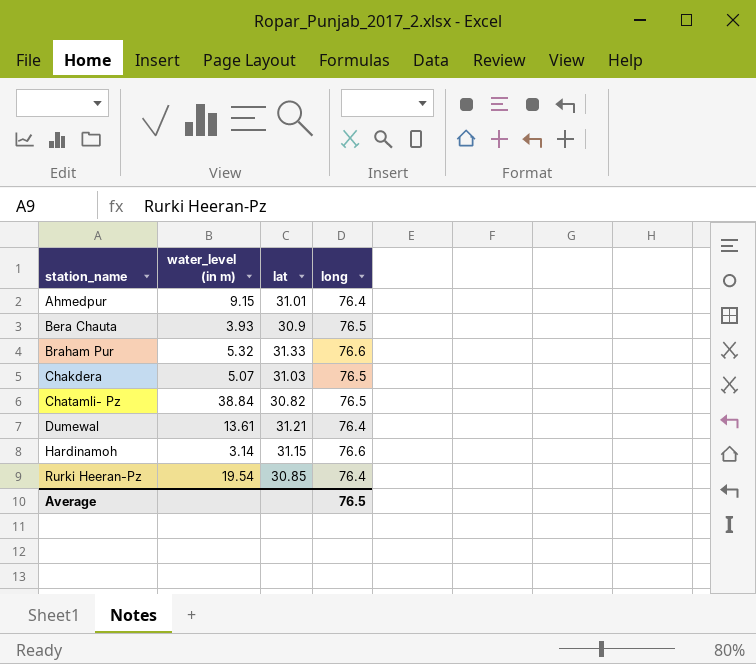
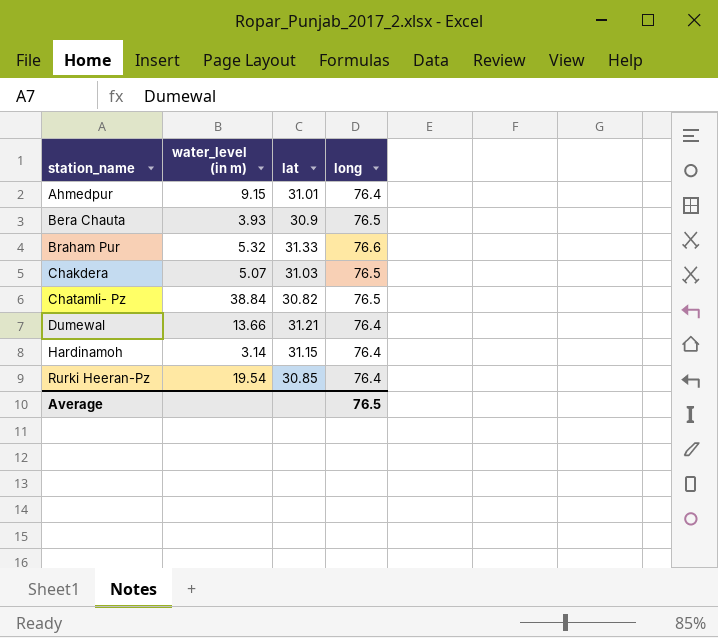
Dumewal | water_level (in m): 13.61 -> 13.66
Hardinamoh | long: 76.6 -> 76.4

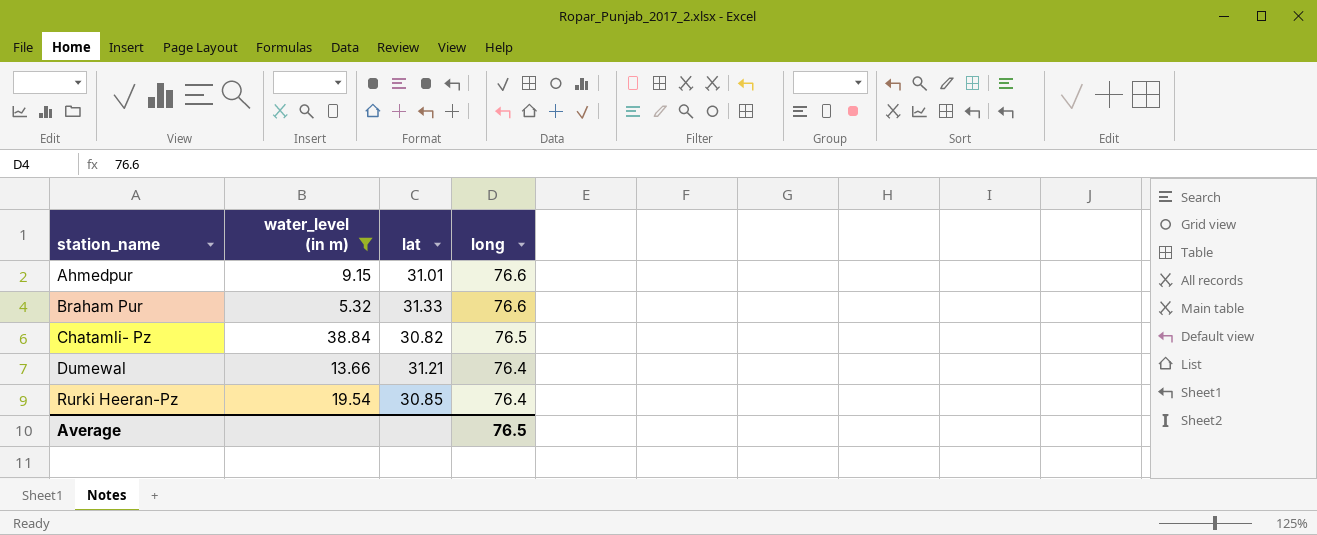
filter: none -> water_level (in m) >= 5.32
Ahmedpur | long: 76.4 -> 76.6

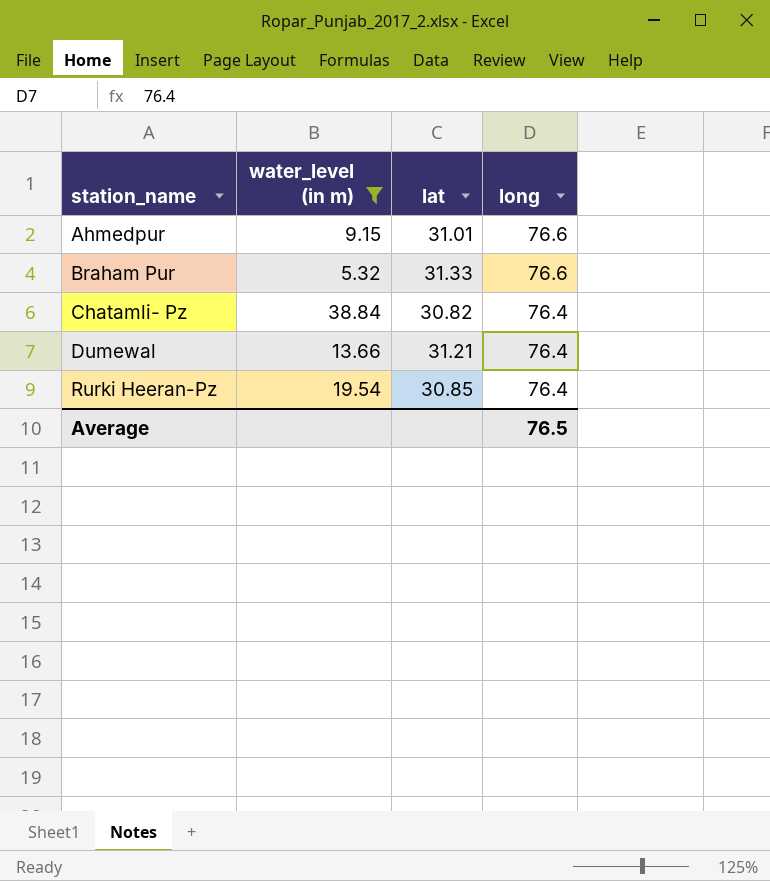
Chatamli- Pz | long: 76.5 -> 76.4

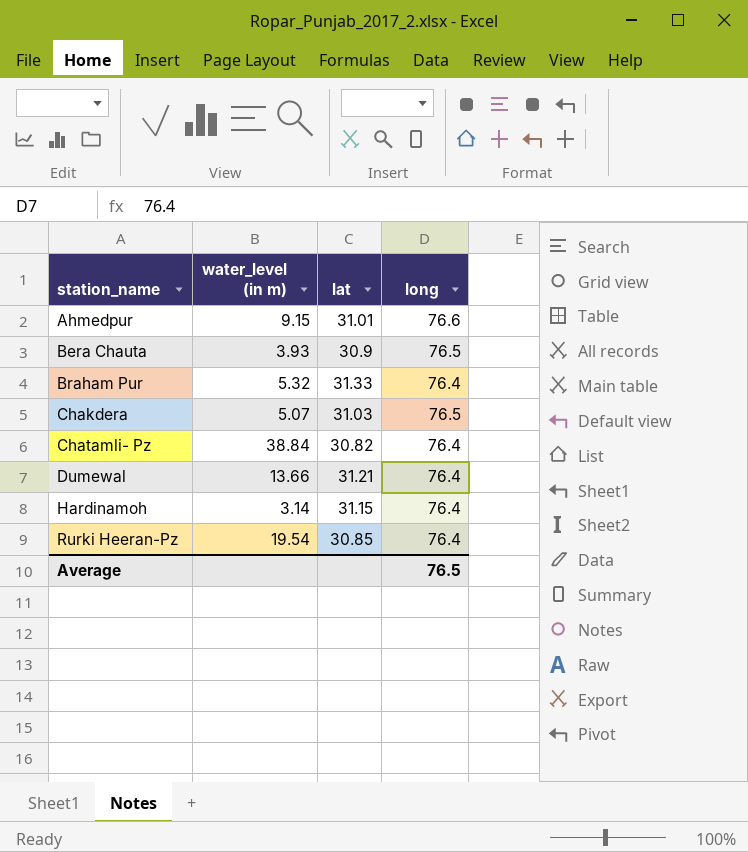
filter: water_level (in m) >= 5.32 -> none
Braham Pur | long: 76.6 -> 76.4

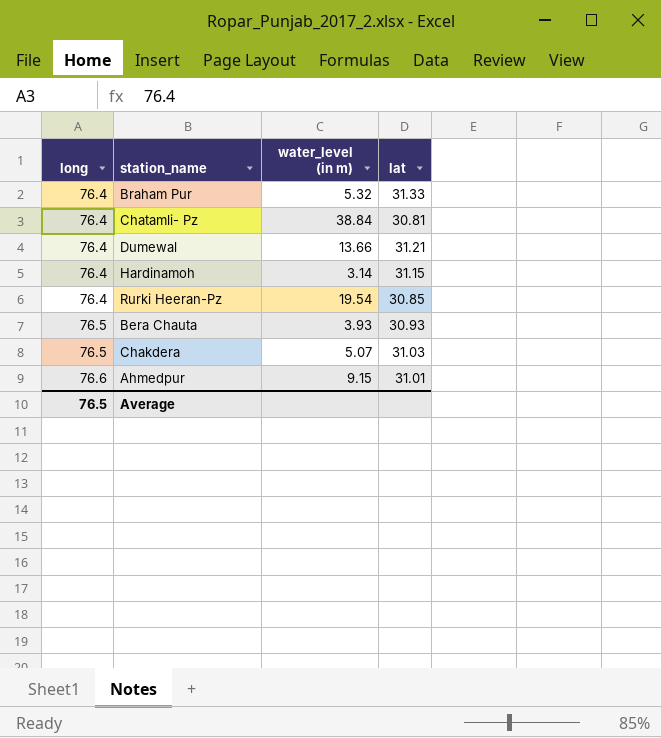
row order: station_name ascending -> long ascending
column long | position: 4 -> 1
Chatamli- Pz | lat: 30.82 -> 30.81
Bera Chauta | lat: 30.9 -> 30.93

